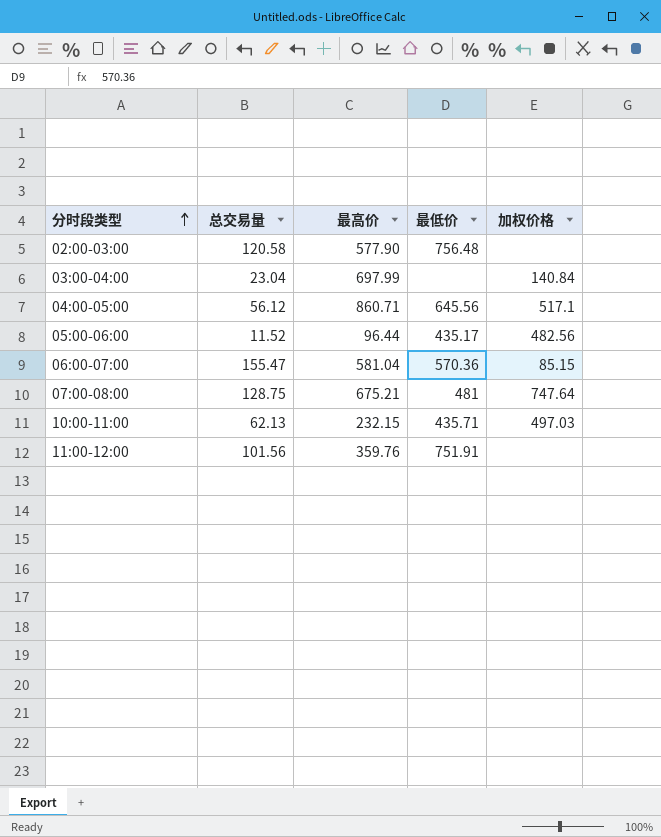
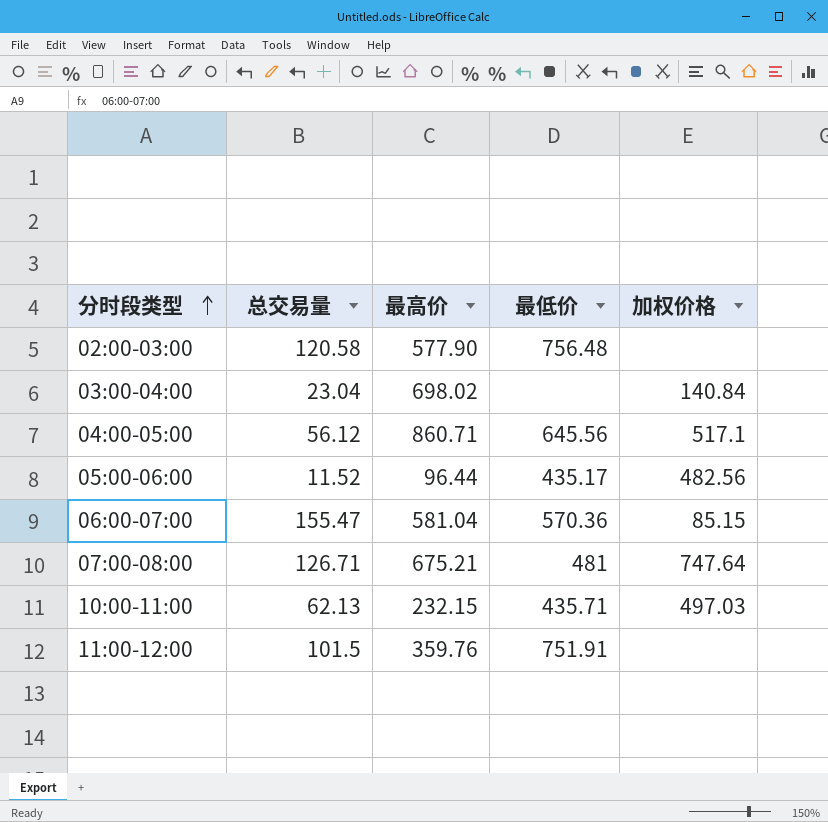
03:00-04:00 | 最高价: 697.99 -> 698.02
07:00-08:00 | 总交易量: 128.75 -> 126.71
11:00-12:00 | 总交易量: 101.56 -> 101.5

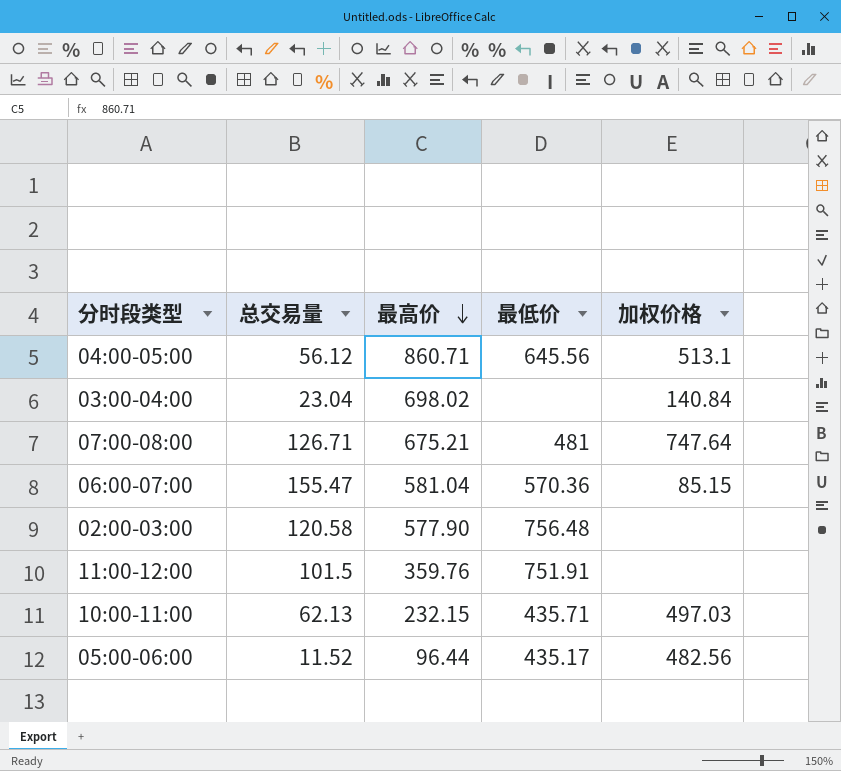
row order: 分时段类型 ascending -> 最高价 descending
04:00-05:00 | 加权价格: 517.1 -> 513.1

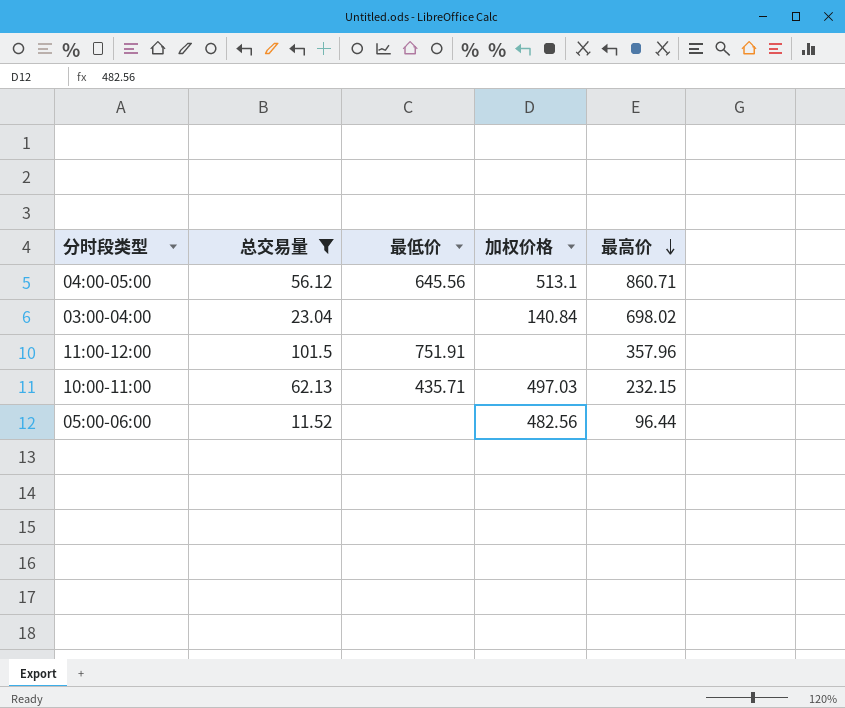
filter: none -> 总交易量 <= 101.5
column 最高价 | position: 3 -> 5
11:00-12:00 | 最高价: 359.76 -> 357.96
05:00-06:00 | 最低价: 435.17 -> none

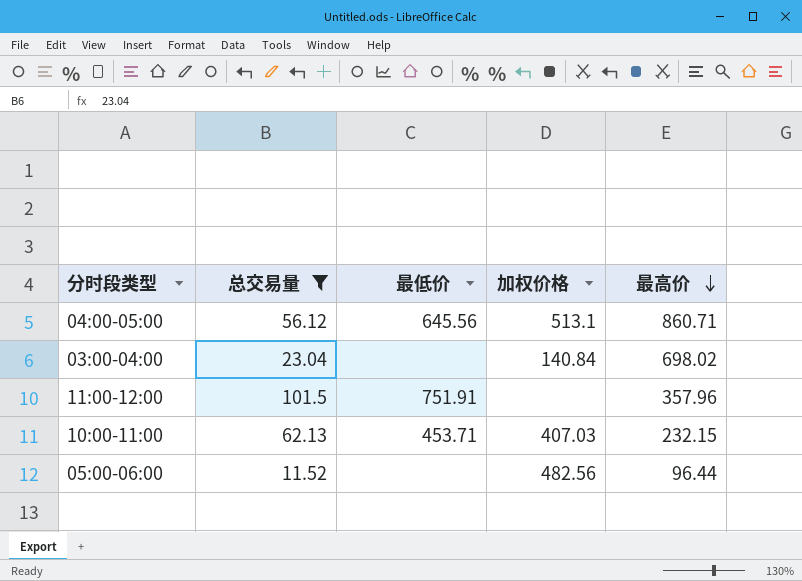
10:00-11:00 | 最低价: 435.71 -> 453.71
10:00-11:00 | 加权价格: 497.03 -> 407.03

